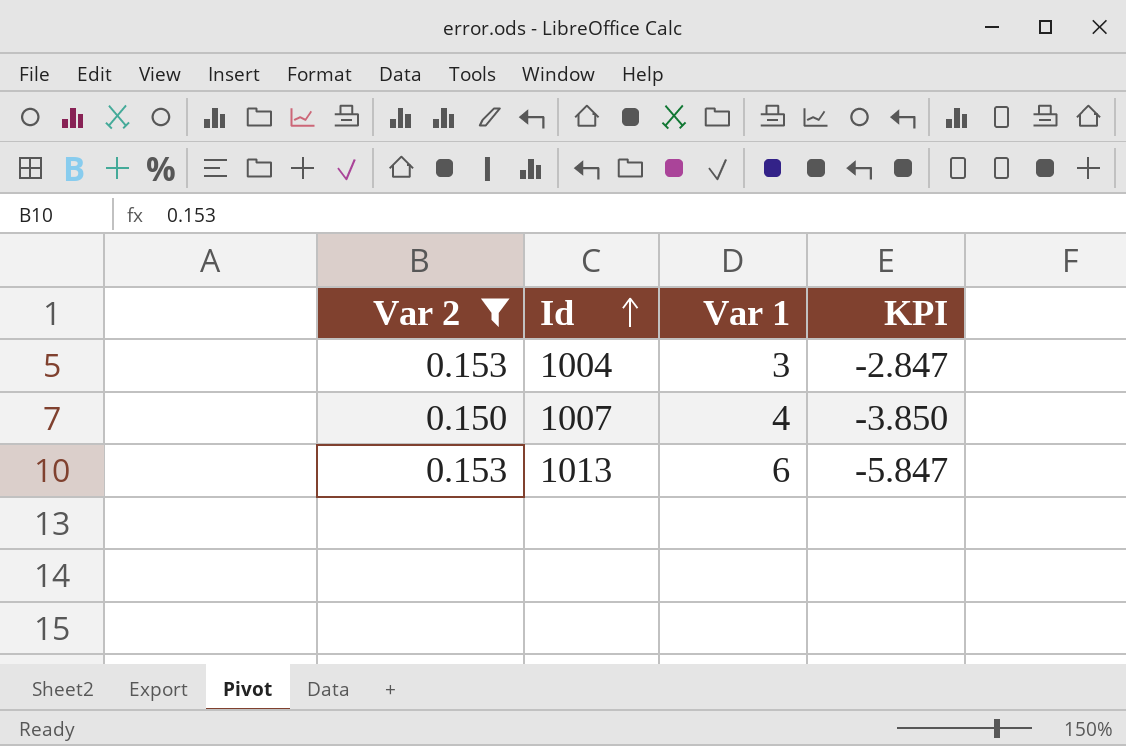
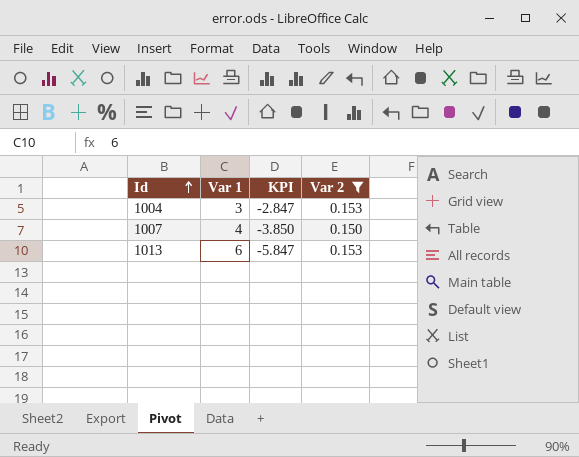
column Var 2 | position: 1 -> 4

